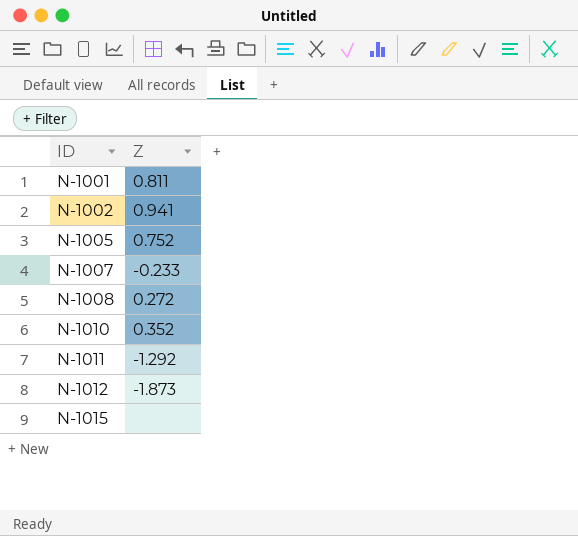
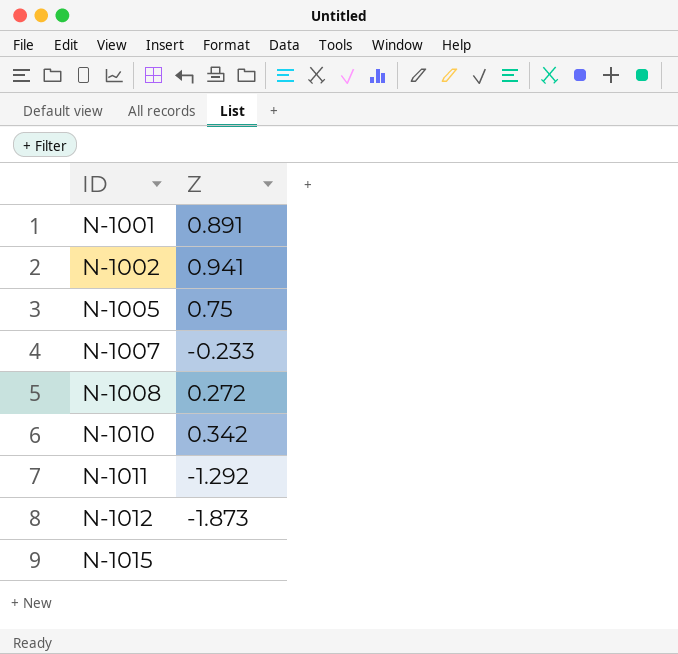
N-1001 | Z: 0.811 -> 0.891
N-1005 | Z: 0.752 -> 0.75
N-1010 | Z: 0.352 -> 0.342

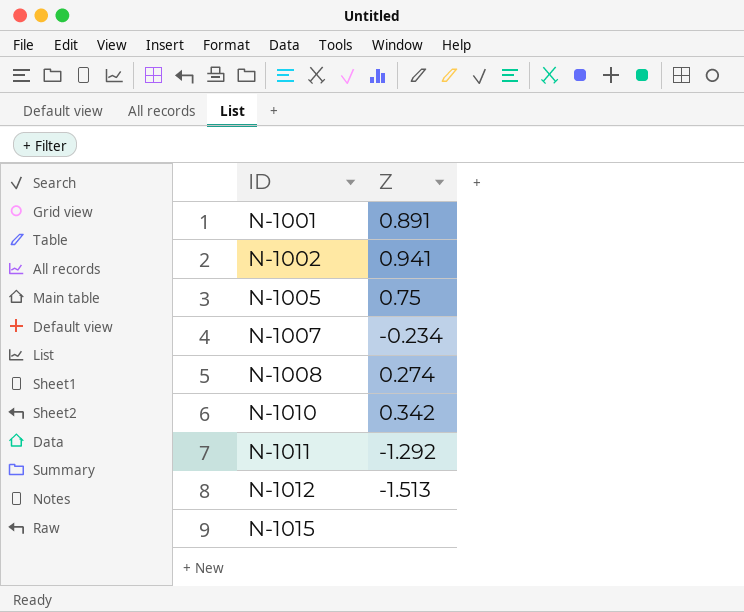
N-1007 | Z: -0.233 -> -0.234
N-1008 | Z: 0.272 -> 0.274
N-1012 | Z: -1.873 -> -1.513

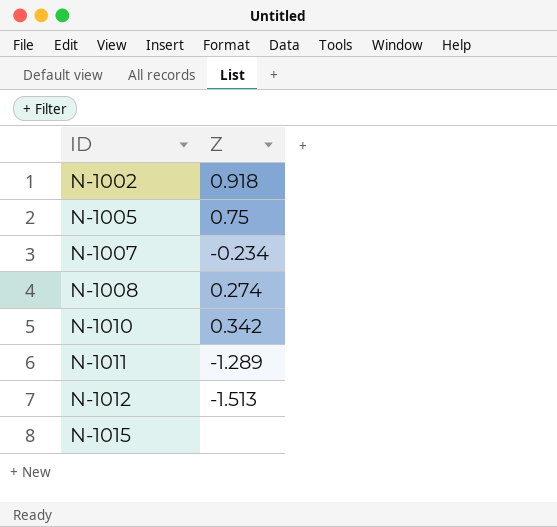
row N-1001: 0.891 -> none
N-1002 | Z: 0.941 -> 0.918
N-1011 | Z: -1.292 -> -1.289

